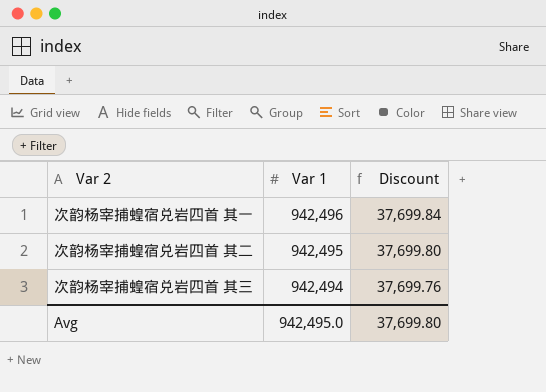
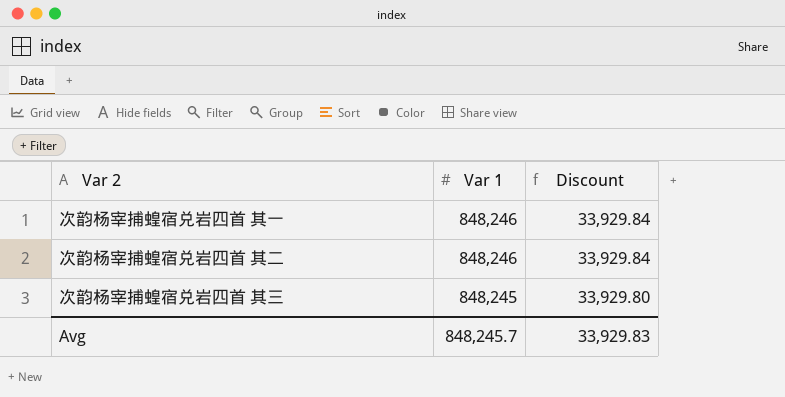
次韵杨宰捕蝗宿兑岩四首 其一 | Var 1: 942,496 -> 848,246
次韵杨宰捕蝗宿兑岩四首 其一 | Discount: 37,699.84 -> 33,929.84
次韵杨宰捕蝗宿兑岩四首 其二 | Var 1: 942,495 -> 848,246
次韵杨宰捕蝗宿兑岩四首 其二 | Discount: 37,699.80 -> 33,929.84
次韵杨宰捕蝗宿兑岩四首 其三 | Var 1: 942,494 -> 848,245
次韵杨宰捕蝗宿兑岩四首 其三 | Discount: 37,699.76 -> 33,929.80
Avg | Var 1: 942,495.0 -> 848,245.7
Avg | Discount: 37,699.80 -> 33,929.83

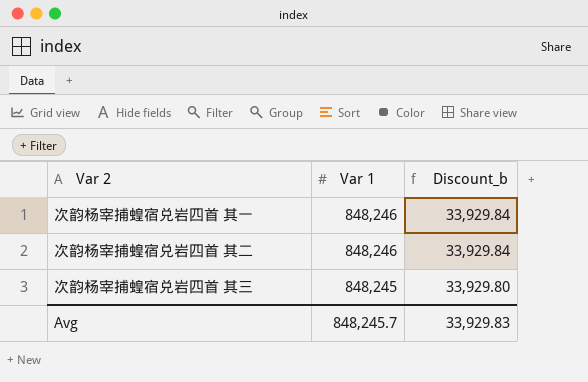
column name: Discount -> Discount_b

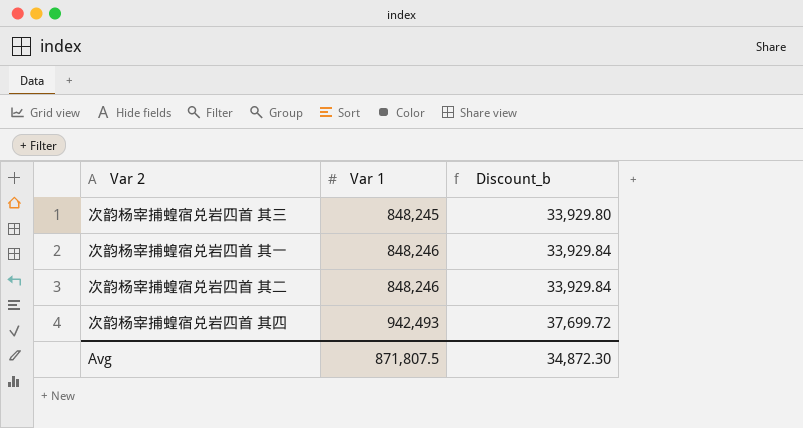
row order: Var 1 descending -> Var 1 ascending
row 次韵杨宰捕蝗宿兑岩四首 其四: none -> 942,493 | 37,699.72
Avg | Var 1: 848,245.7 -> 871,807.5
Avg | Discount_b: 33,929.83 -> 34,872.30

